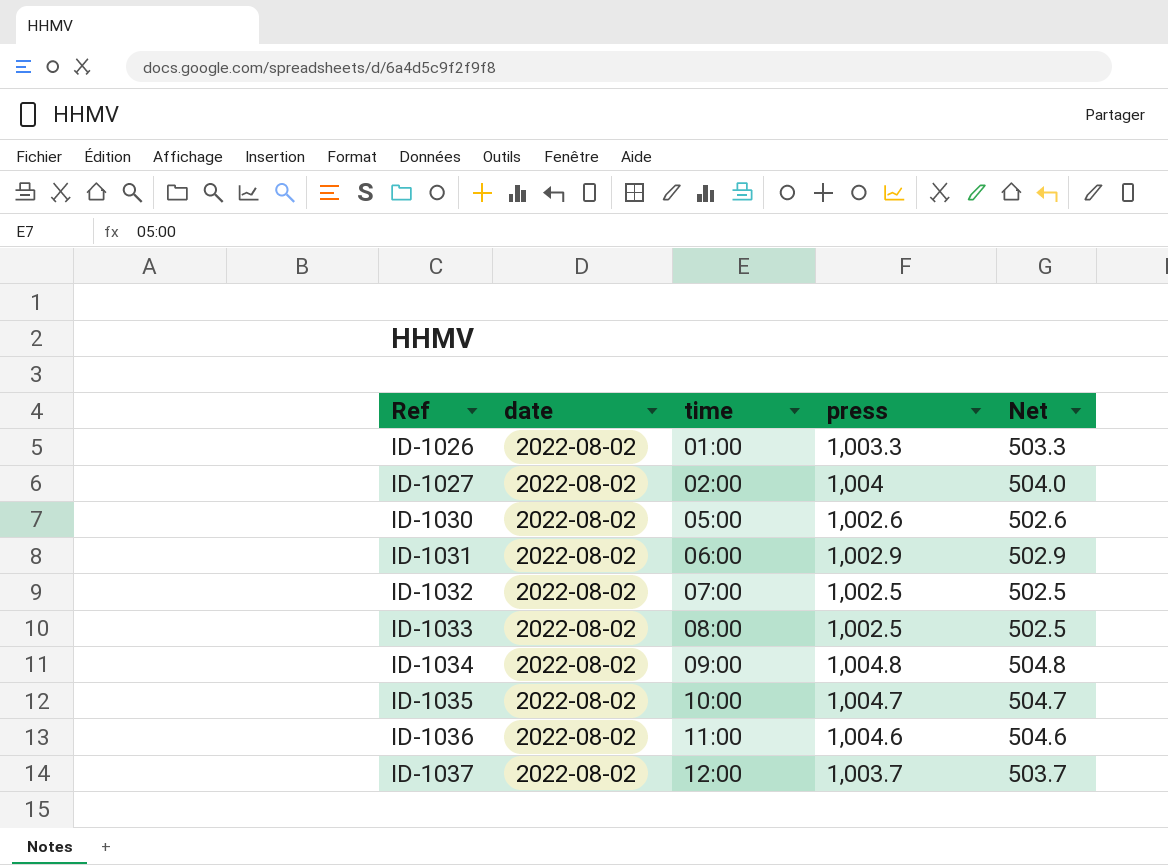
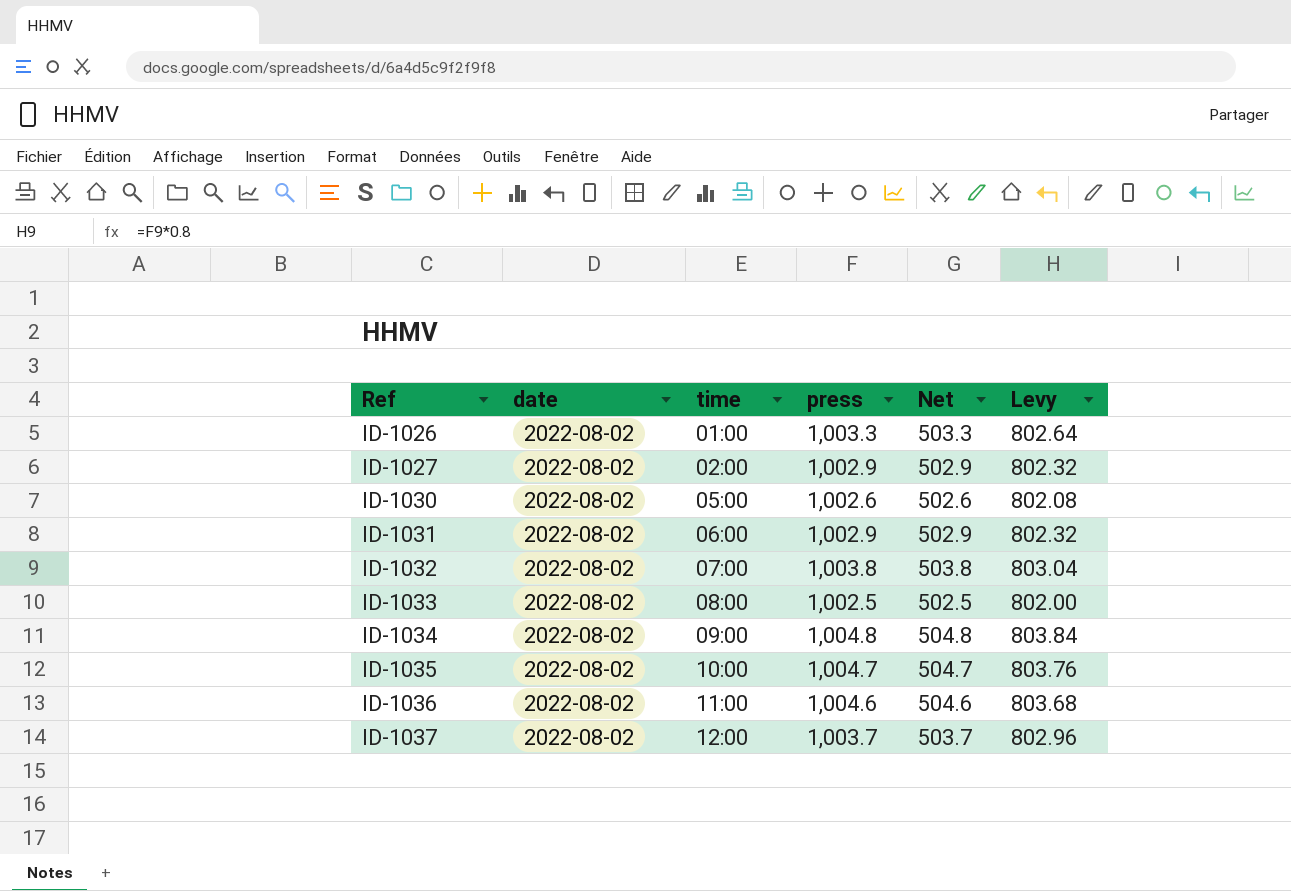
column Levy | formula: none -> [press] * 0.8
ID-1027 | press: 1,004 -> 1,002.9
ID-1027 | Net: 504.0 -> 502.9
ID-1032 | press: 1,002.5 -> 1,003.8
ID-1032 | Net: 502.5 -> 503.8

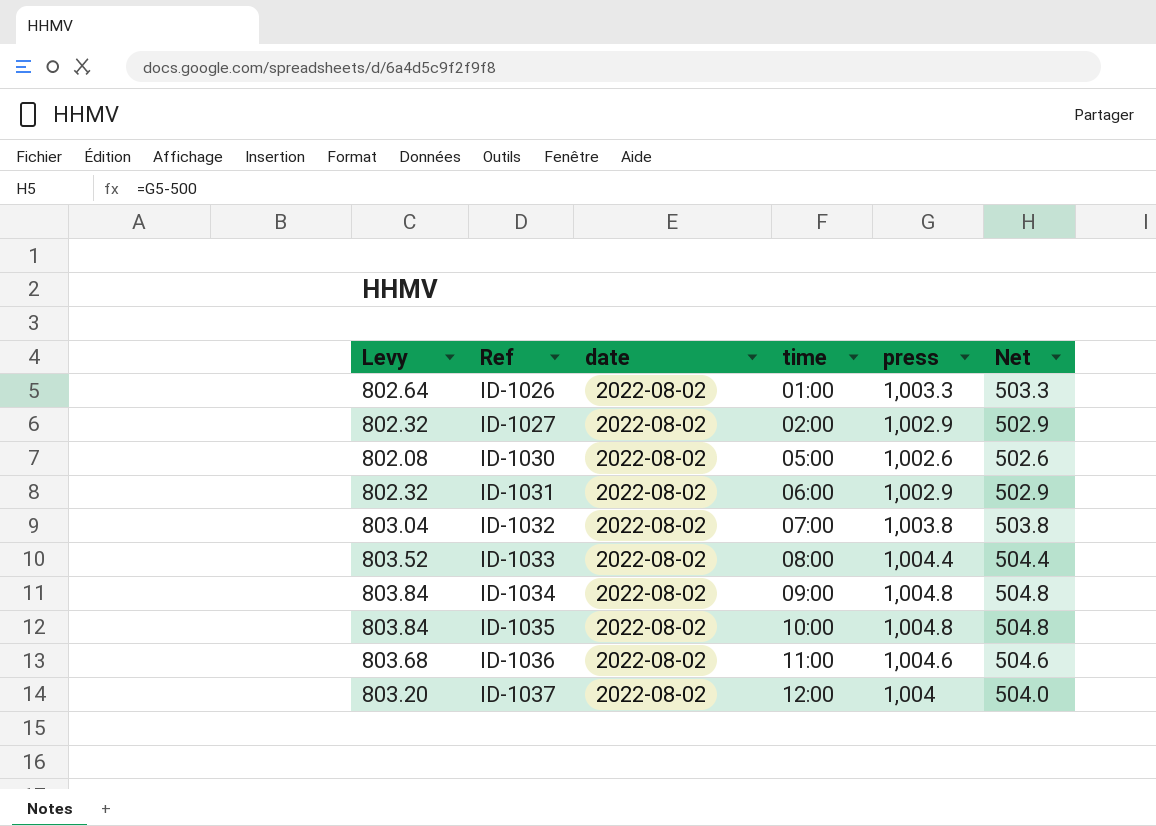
column Levy | position: 6 -> 1
ID-1033 | Levy: 802.00 -> 803.52
ID-1033 | press: 1,002.5 -> 1,004.4
ID-1033 | Net: 502.5 -> 504.4
ID-1035 | Levy: 803.76 -> 803.84
ID-1035 | press: 1,004.7 -> 1,004.8
ID-1035 | Net: 504.7 -> 504.8
ID-1037 | Levy: 802.96 -> 803.20
ID-1037 | press: 1,003.7 -> 1,004
ID-1037 | Net: 503.7 -> 504.0

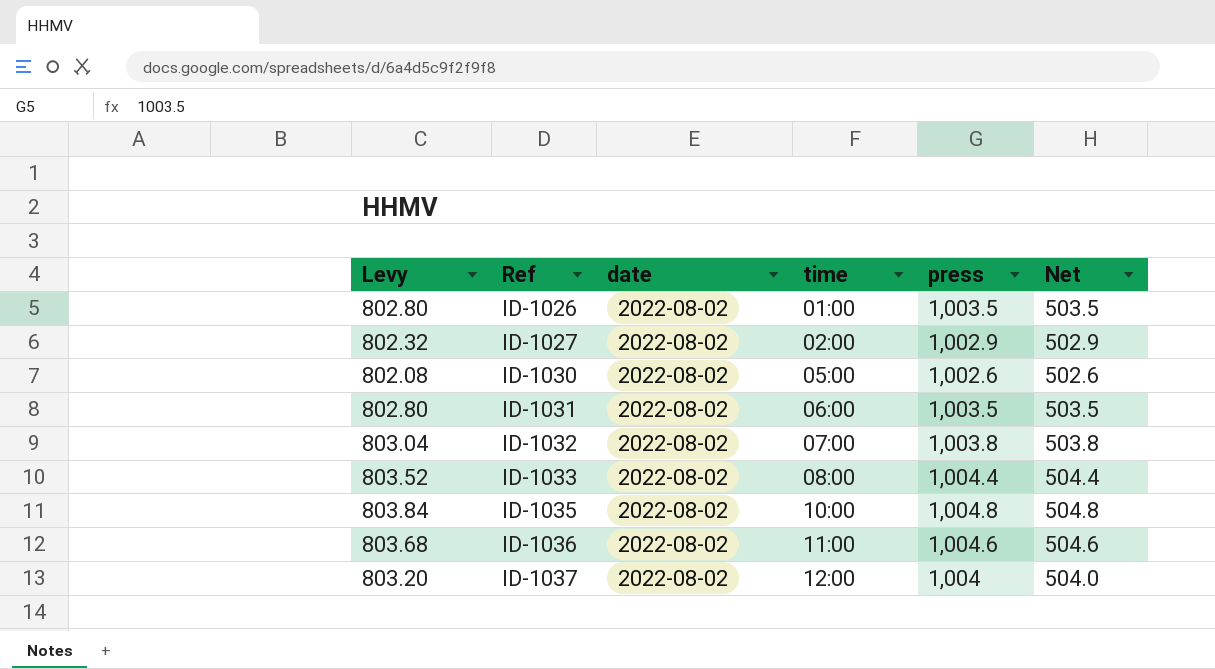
row ID-1034: 803.84 | 2022-08-02 | 09:00 | 1,004.8 | 504.8 -> none
ID-1026 | Levy: 802.64 -> 802.80
ID-1026 | press: 1,003.3 -> 1,003.5
ID-1026 | Net: 503.3 -> 503.5
ID-1031 | Levy: 802.32 -> 802.80
ID-1031 | press: 1,002.9 -> 1,003.5
ID-1031 | Net: 502.9 -> 503.5

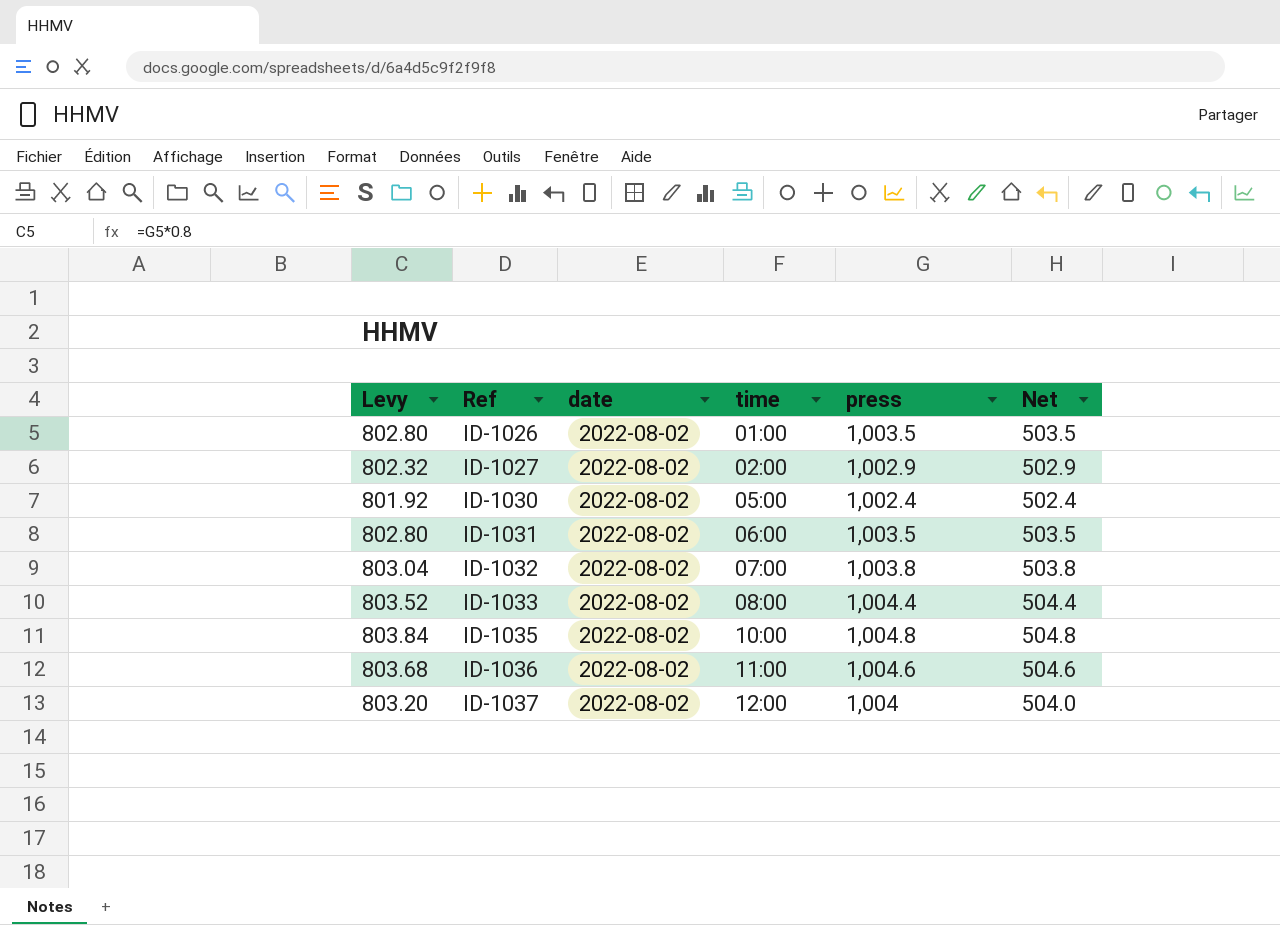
ID-1030 | Levy: 802.08 -> 801.92
ID-1030 | press: 1,002.6 -> 1,002.4
ID-1030 | Net: 502.6 -> 502.4

